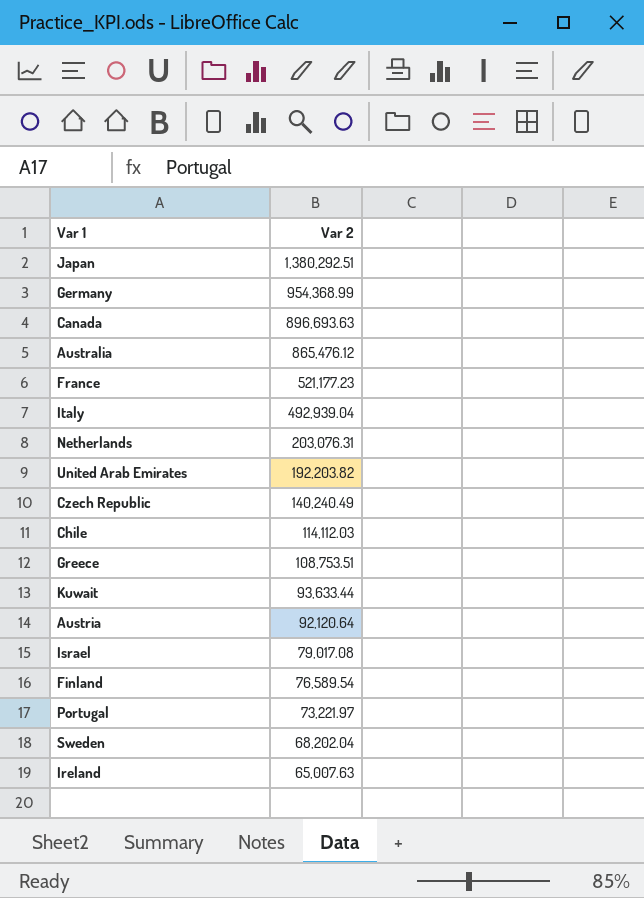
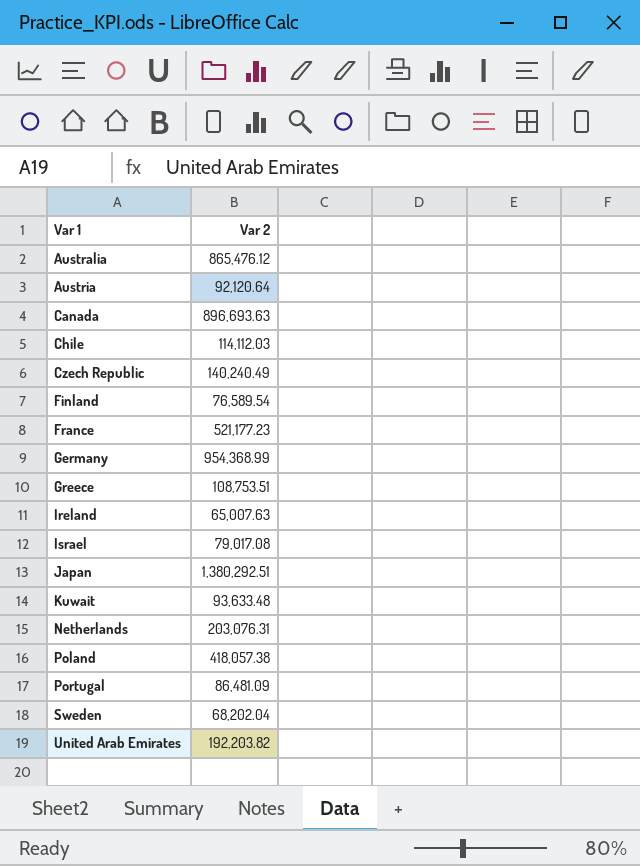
row order: Var 2 descending -> Var 1 ascending
row Italy: 492,939.04 -> none
Kuwait | Var 2: 93,633.44 -> 93,633.48
row Poland: none -> 418,057.38
Portugal | Var 2: 73,221.97 -> 86,481.09

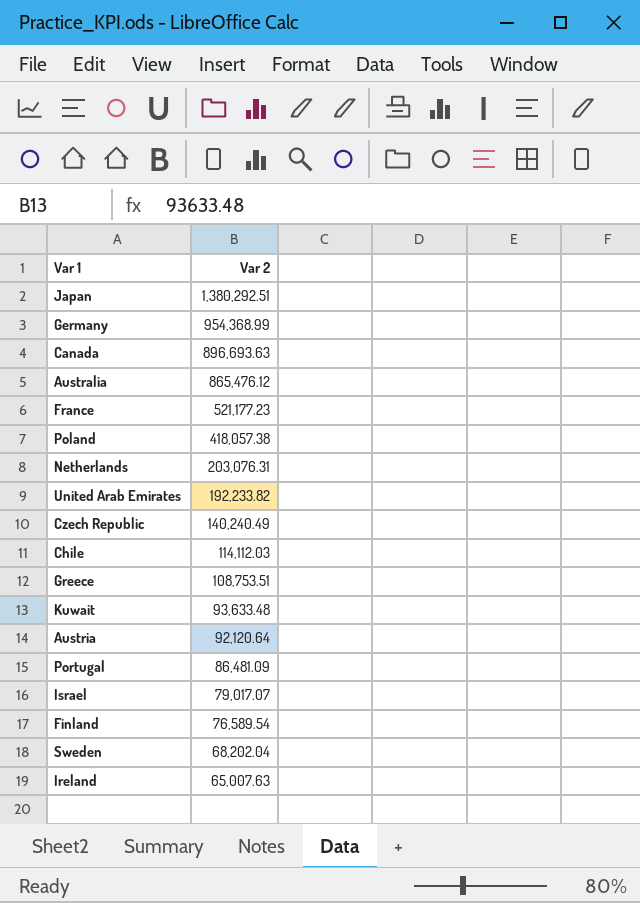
row order: Var 1 ascending -> Var 2 descending
United Arab Emirates | Var 2: 192,203.82 -> 192,233.82
Israel | Var 2: 79,017.08 -> 79,017.07

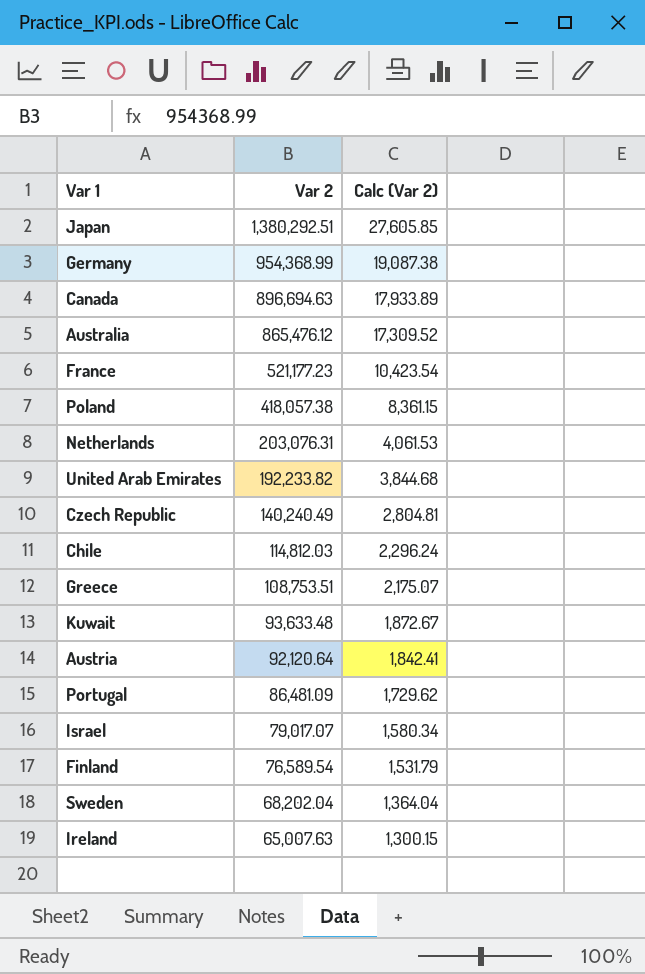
column Calc (Var 2) | formula: none -> [Var 2] * 0.02
Canada | Var 2: 896,693.63 -> 896,694.63
Chile | Var 2: 114,112.03 -> 114,812.03

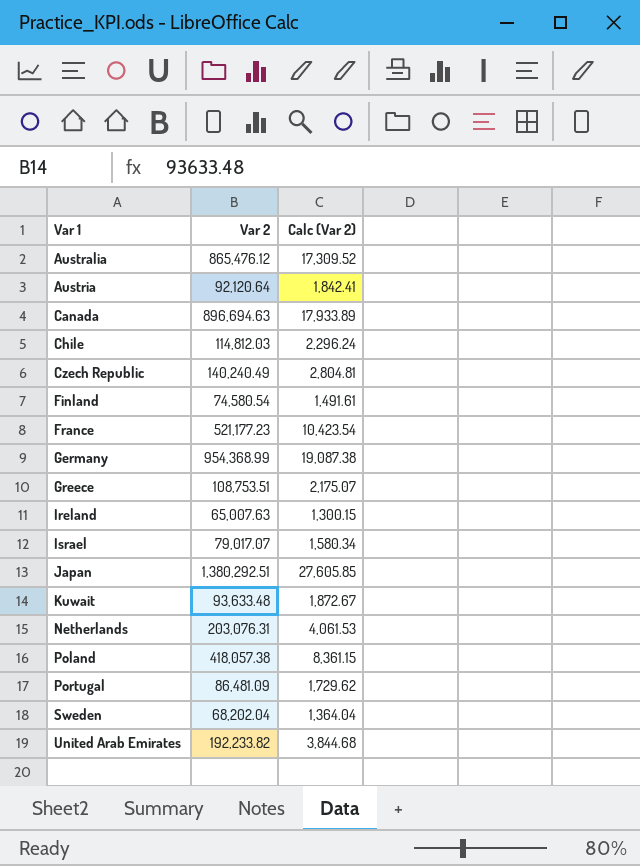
row order: Var 2 descending -> Var 1 ascending
Finland | Var 2: 76,589.54 -> 74,580.54
Finland | Calc (Var 2): 1,531.79 -> 1,491.61

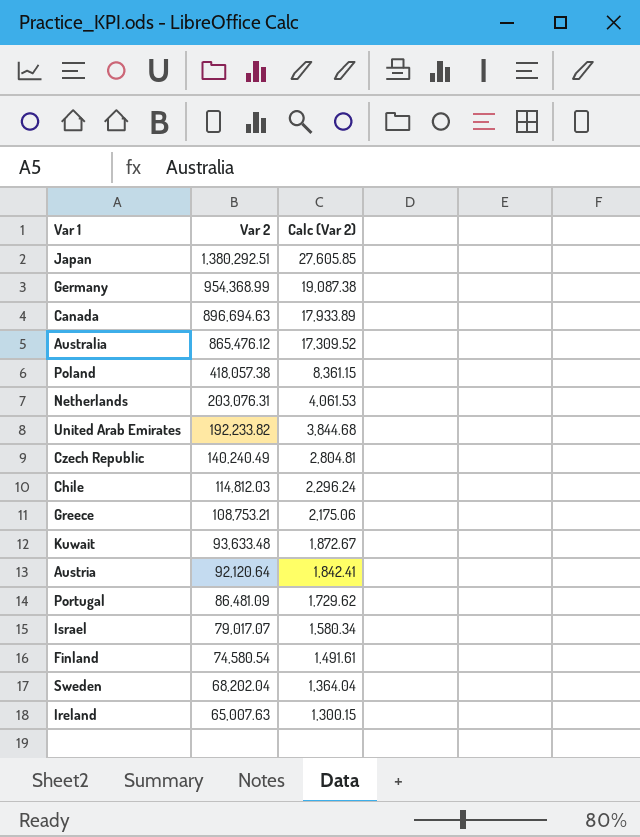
row order: Var 1 ascending -> Var 2 descending
row France: 521,177.23 | 10,423.54 -> none
Greece | Var 2: 108,753.51 -> 108,753.21
Greece | Calc (Var 2): 2,175.07 -> 2,175.06

